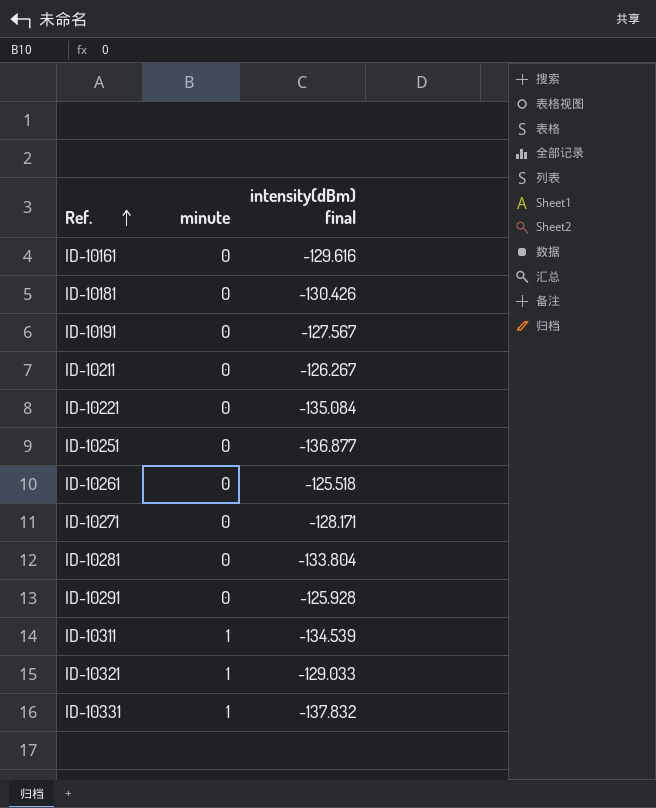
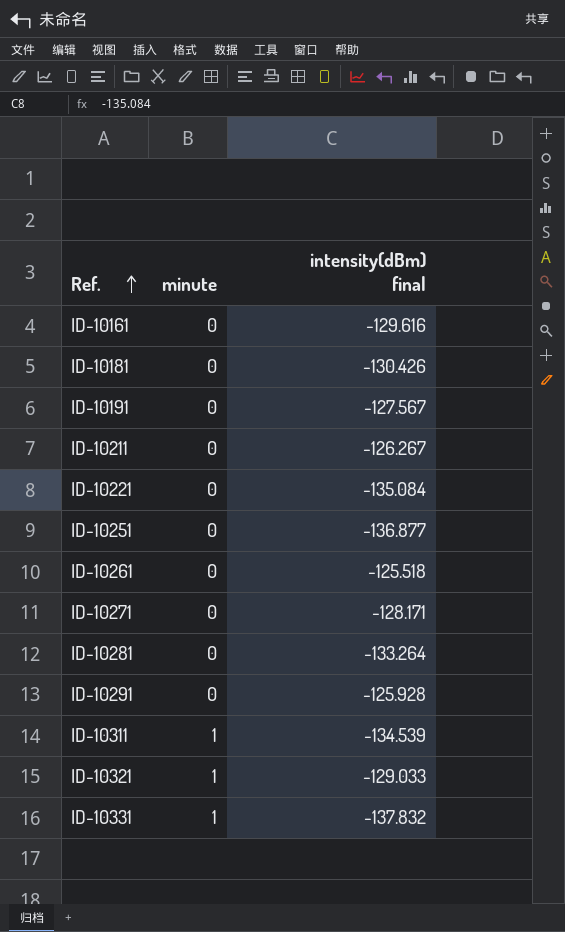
ID-10281 | intensity(dBm) final: -133.804 -> -133.264

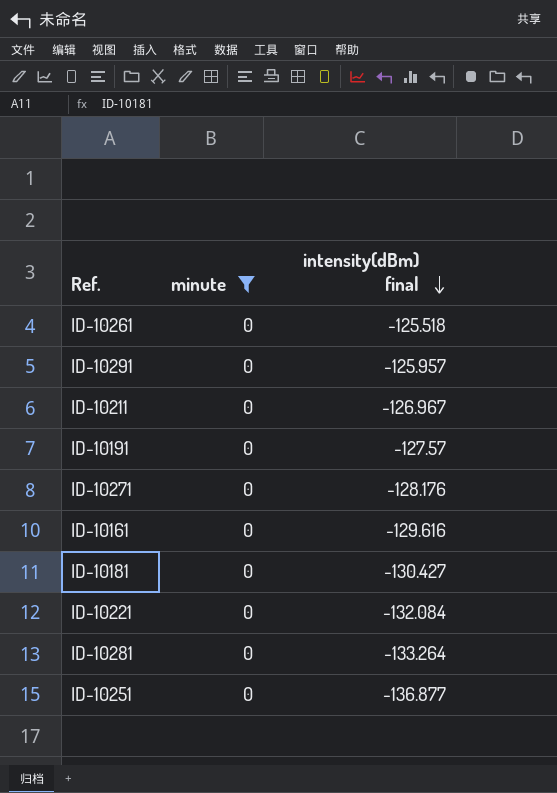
filter: none -> minute = 0
row order: Ref. ascending -> intensity(dBm) final descending
ID-10291 | intensity(dBm) final: -125.928 -> -125.957
ID-10211 | intensity(dBm) final: -126.267 -> -126.967
ID-10191 | intensity(dBm) final: -127.567 -> -127.57
ID-10271 | intensity(dBm) final: -128.171 -> -128.176
ID-10181 | intensity(dBm) final: -130.426 -> -130.427
ID-10221 | intensity(dBm) final: -135.084 -> -132.084

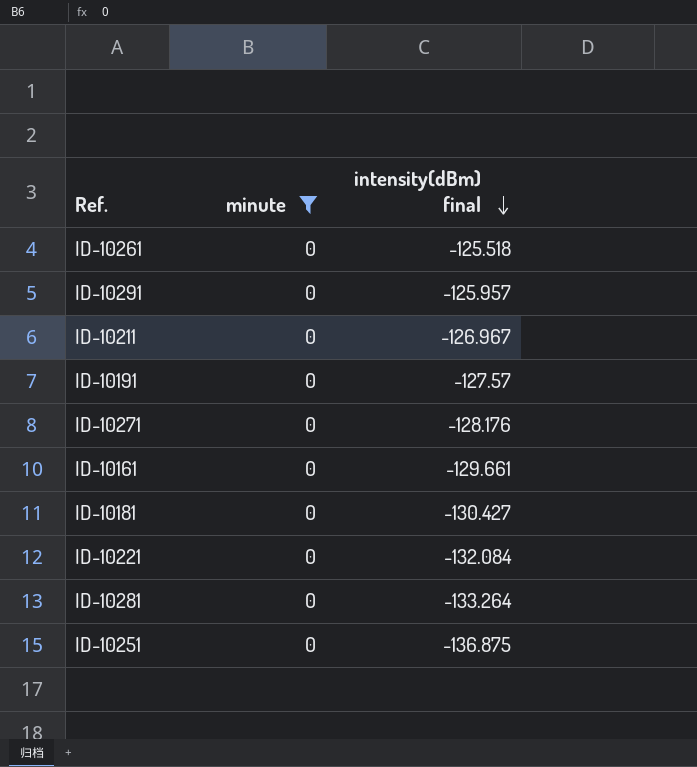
ID-10161 | intensity(dBm) final: -129.616 -> -129.661
ID-10251 | intensity(dBm) final: -136.877 -> -136.875

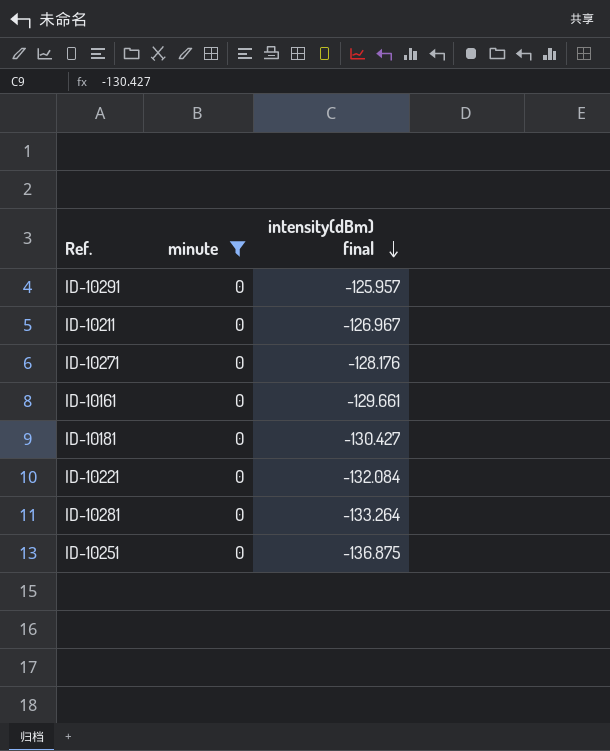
row ID-10261: 0 | -125.518 -> none
row ID-10191: 0 | -127.57 -> none

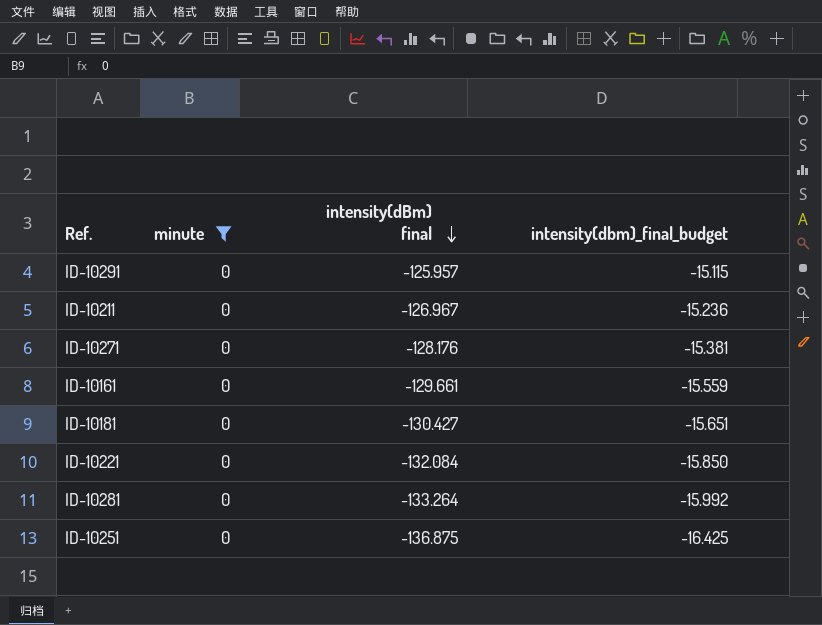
column intensity(dbm)_final_budget | formula: none -> [intensity(dBm) final] * 0.12

